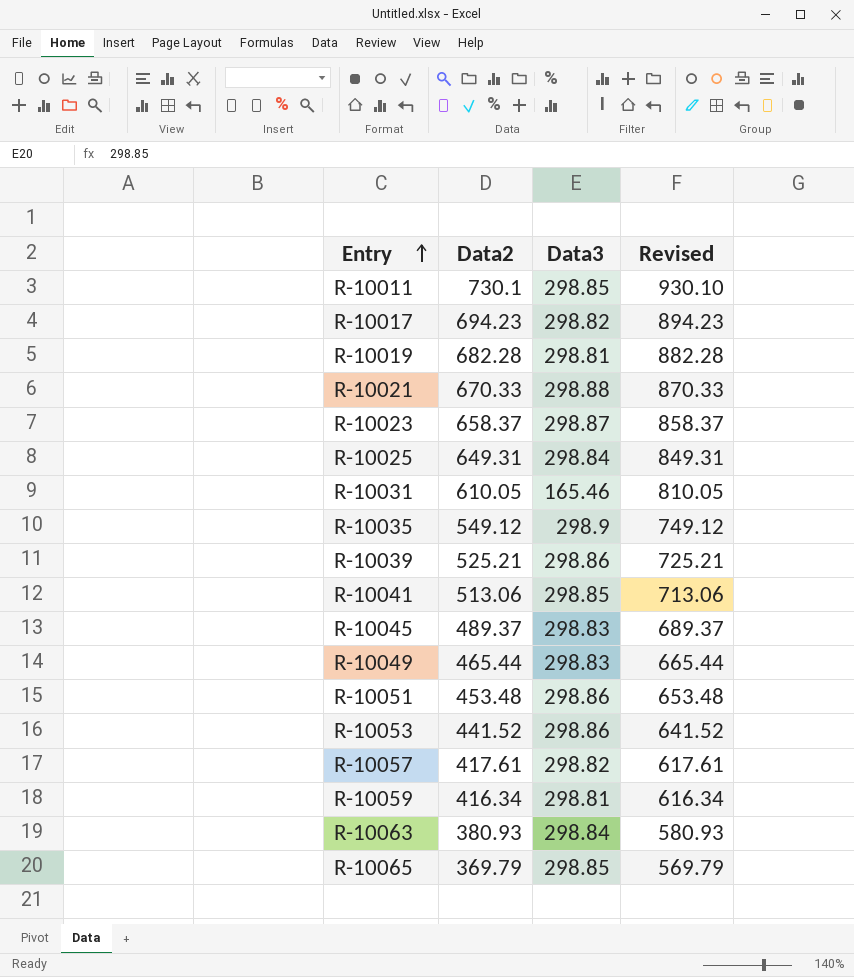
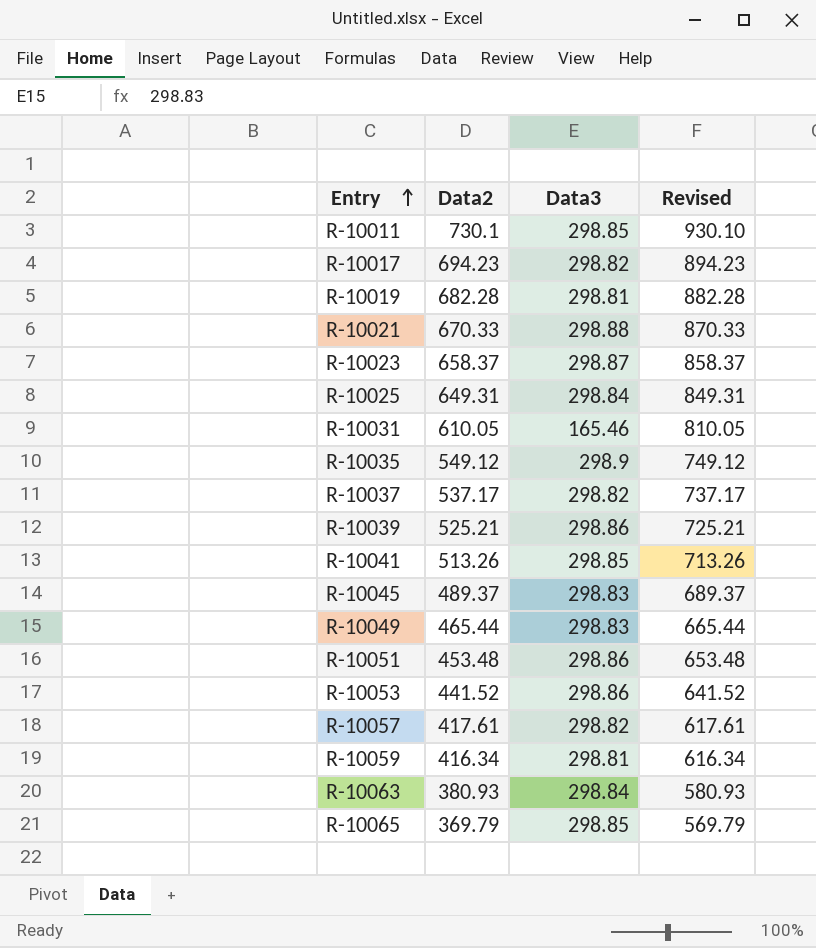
row R-10037: none -> 537.17 | 298.82 | 737.17
R-10041 | Data2: 513.06 -> 513.26
R-10041 | Revised: 713.06 -> 713.26

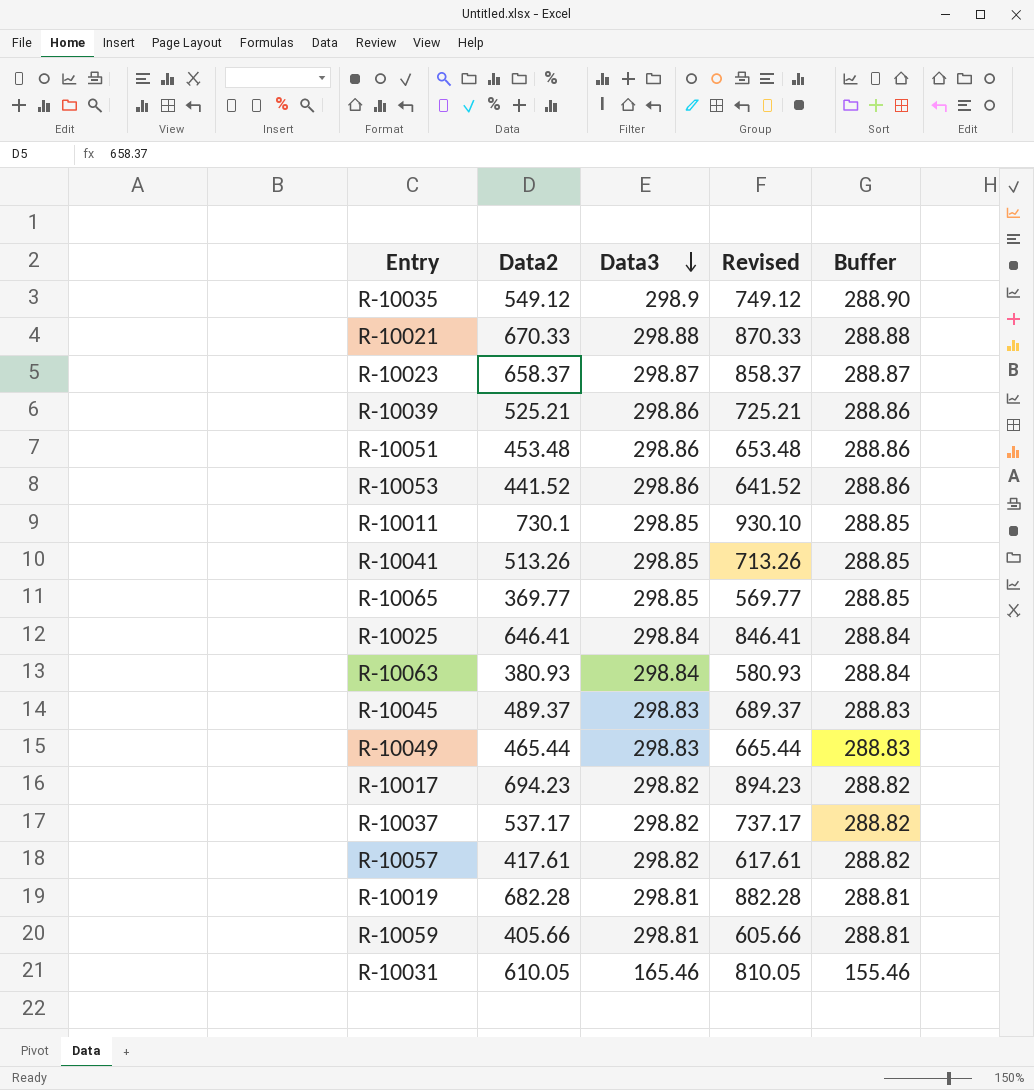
row order: Entry ascending -> Data3 descending
column Buffer | formula: none -> [Data3] - 10
R-10065 | Data2: 369.79 -> 369.77
R-10065 | Revised: 569.79 -> 569.77
R-10025 | Data2: 649.31 -> 646.41
R-10025 | Revised: 849.31 -> 846.41
R-10059 | Data2: 416.34 -> 405.66
R-10059 | Revised: 616.34 -> 605.66

